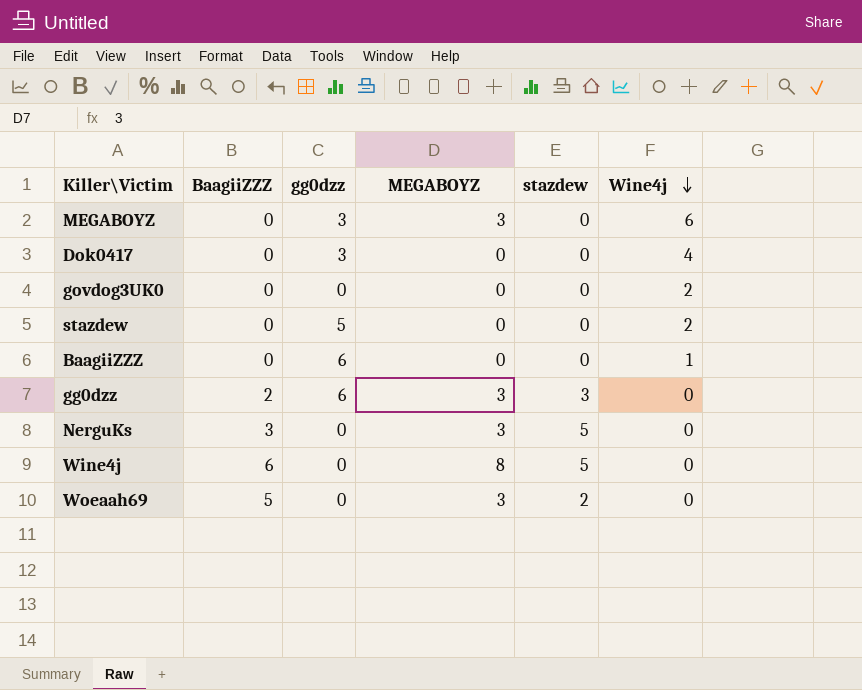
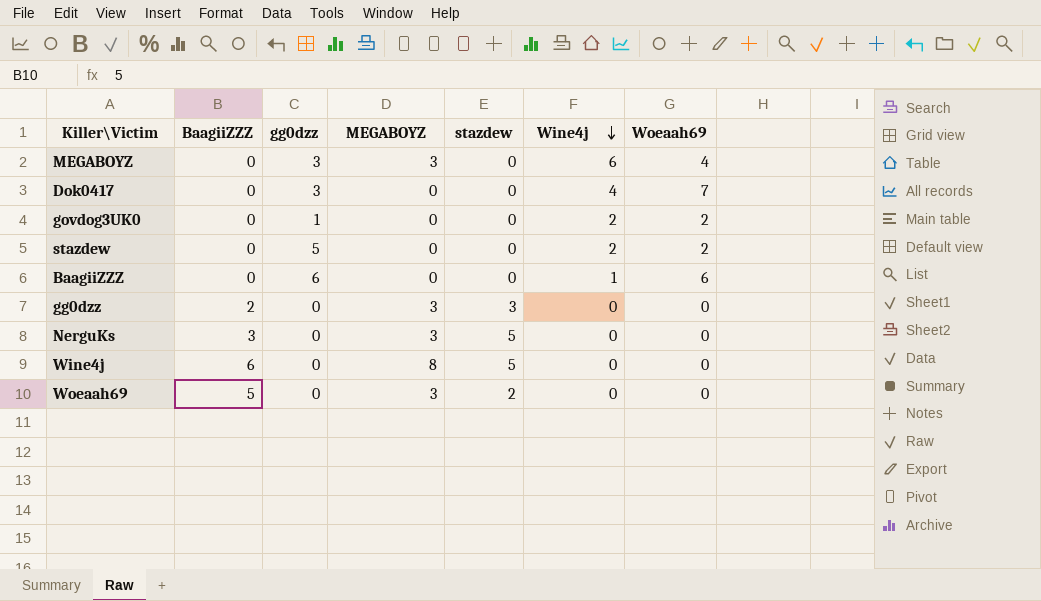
column Woeaah69 | position: none -> 7
govdog3UK0 | gg0dzz: 0 -> 1
gg0dzz | gg0dzz: 6 -> 0

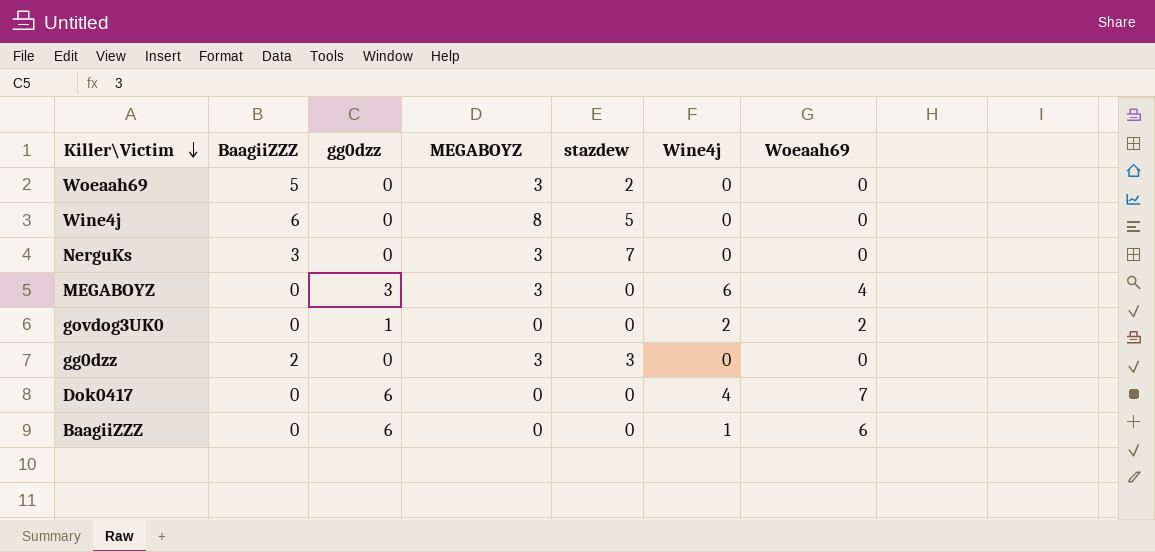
row order: Wine4j descending -> Killer\Victim descending
row stazdew: 0 | 5 | 0 | 0 | 2 | 2 -> none
NerguKs | stazdew: 5 -> 7
Dok0417 | gg0dzz: 3 -> 6

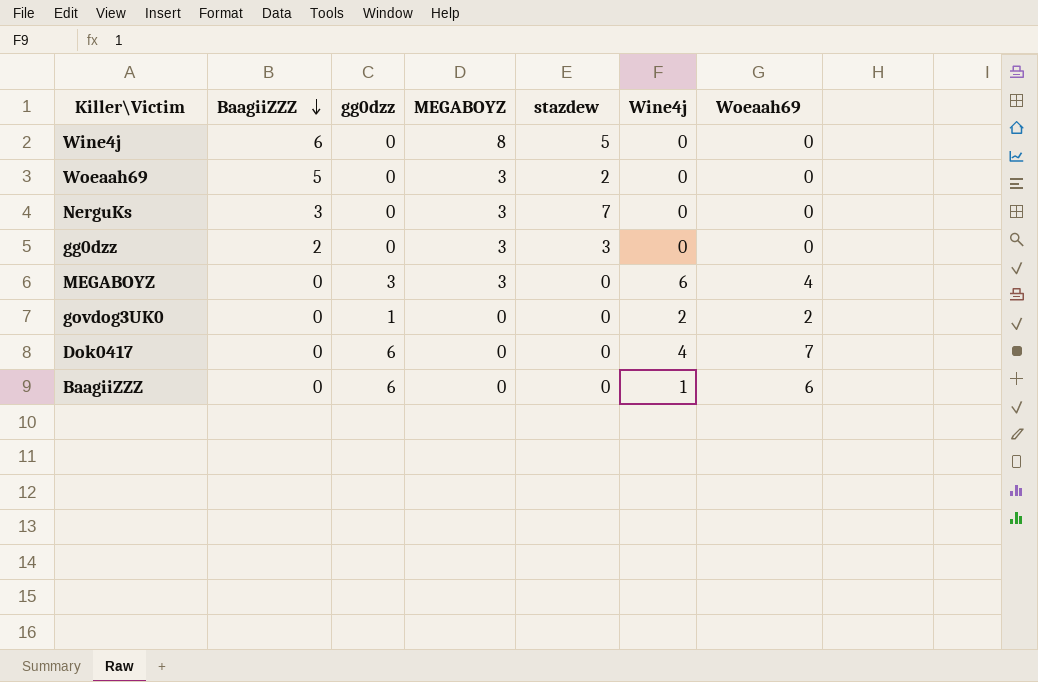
row order: Killer\Victim descending -> BaagiiZZZ descending

